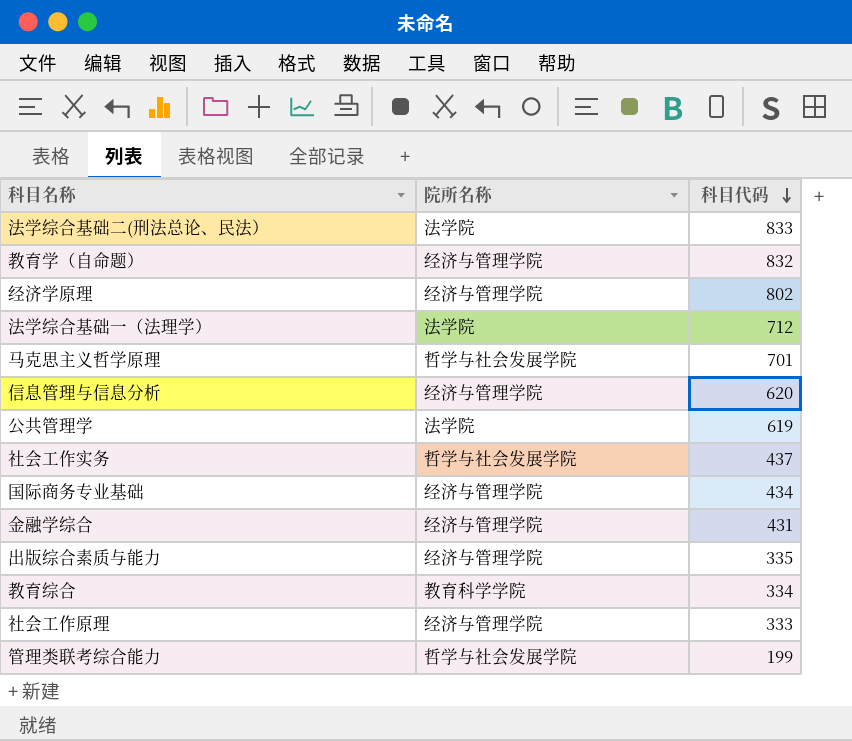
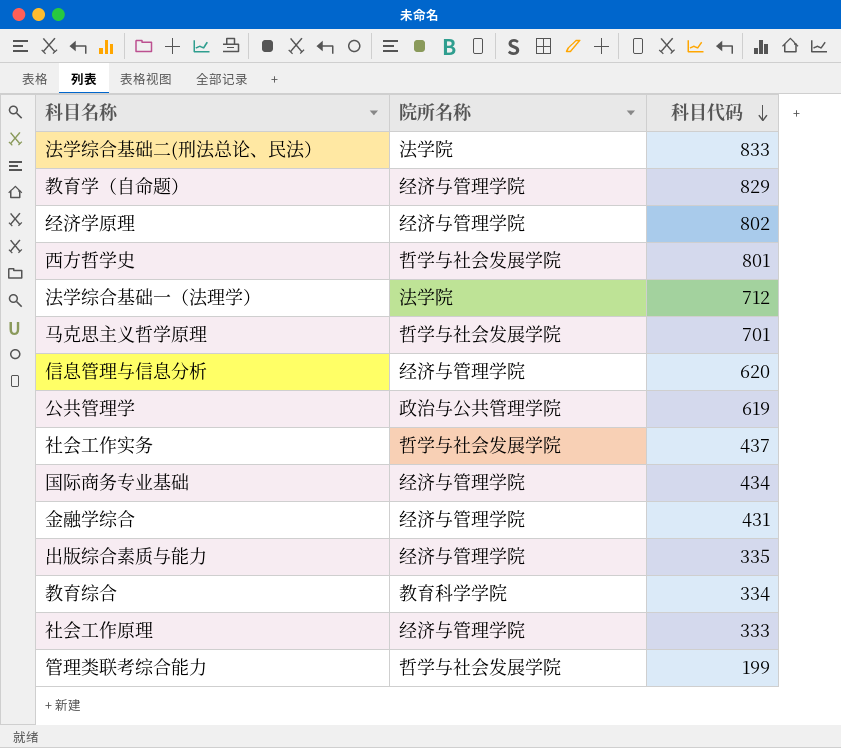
教育学（自命题） | 科目代码: 832 -> 829
row 西方哲学史: none -> 哲学与社会发展学院 | 801
公共管理学 | 院所名称: 法学院 -> 政治与公共管理学院

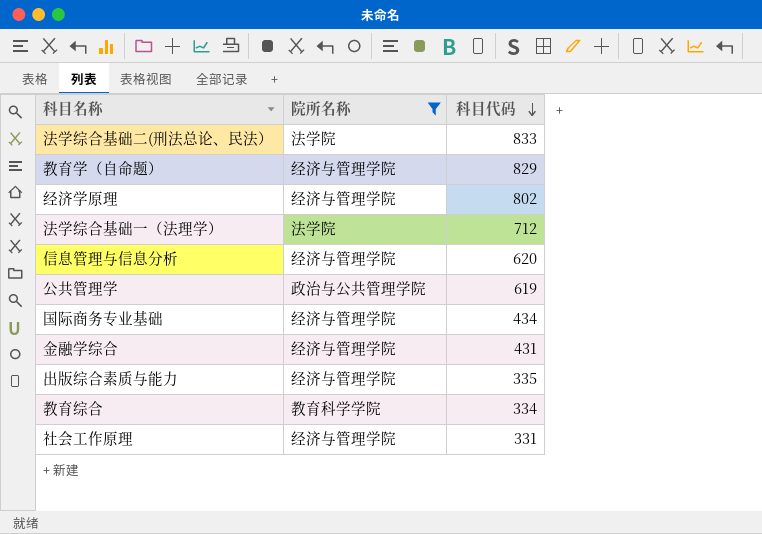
filter: none -> 院所名称 != 哲学与社会发展学院
社会工作原理 | 科目代码: 333 -> 331

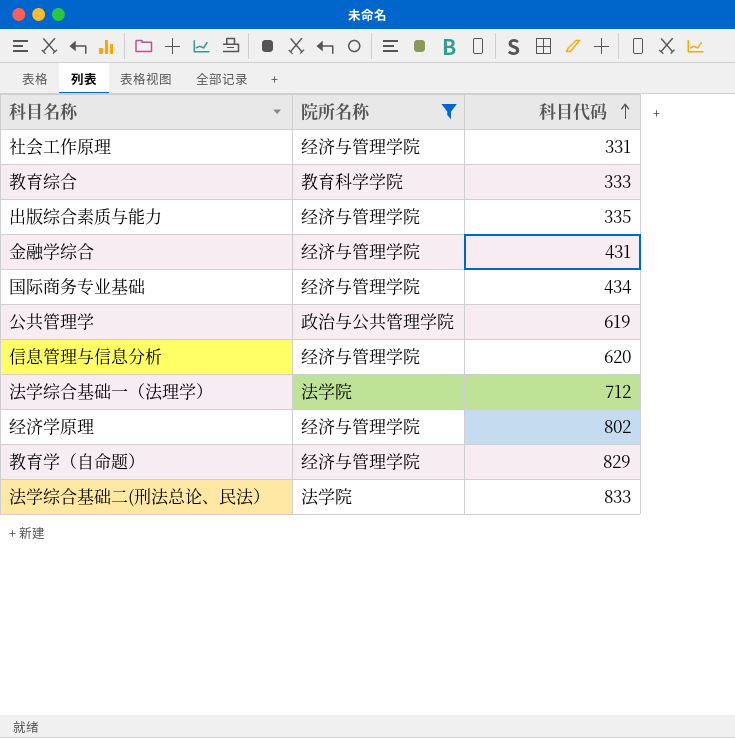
row order: 科目代码 descending -> 科目代码 ascending
教育综合 | 科目代码: 334 -> 333

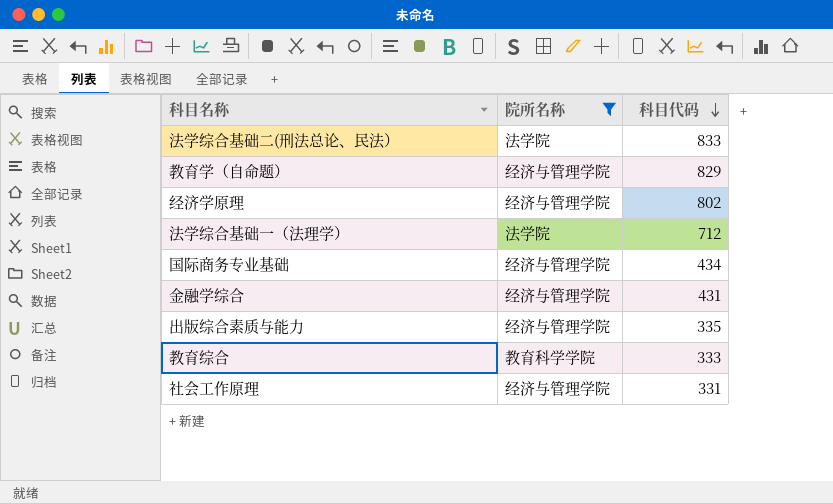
row order: 科目代码 ascending -> 科目代码 descending
row 公共管理学: 政治与公共管理学院 | 619 -> none
row 信息管理与信息分析: 经济与管理学院 | 620 -> none

